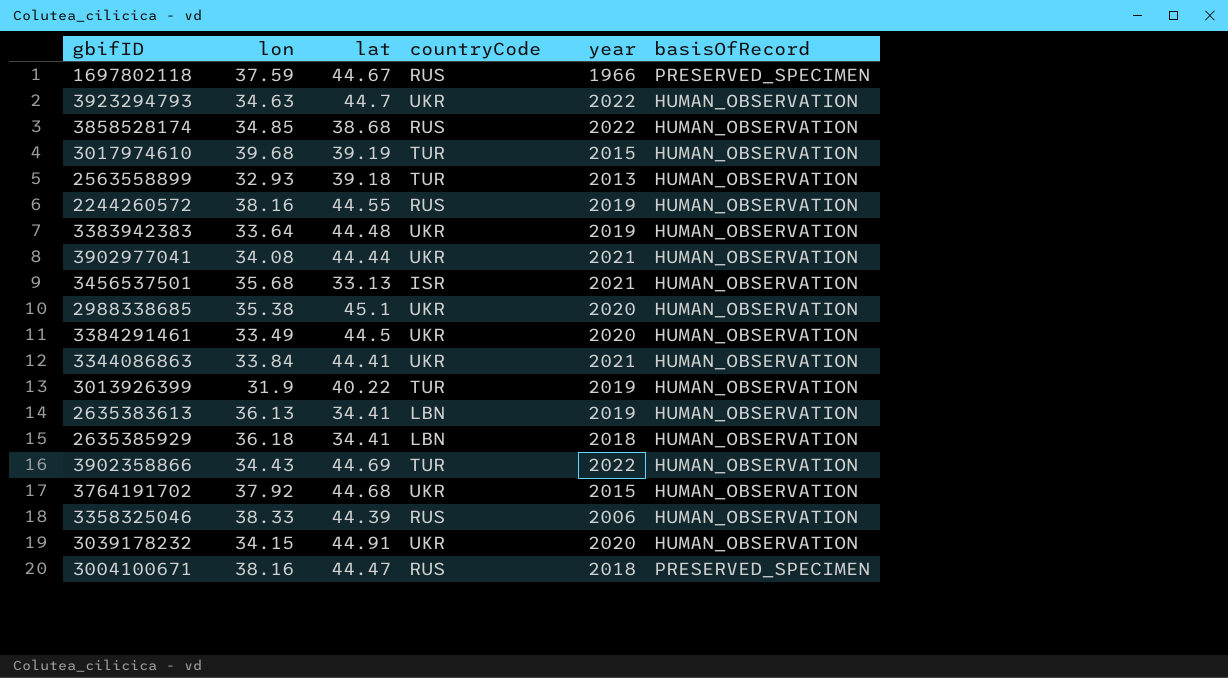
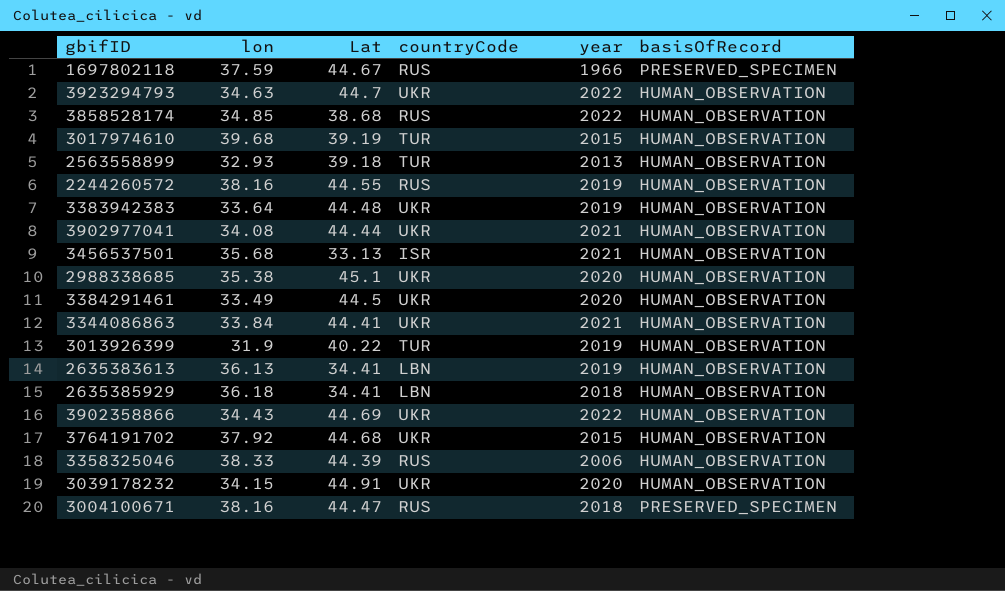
column name: lat -> Lat
3902358866 | countryCode: TUR -> UKR

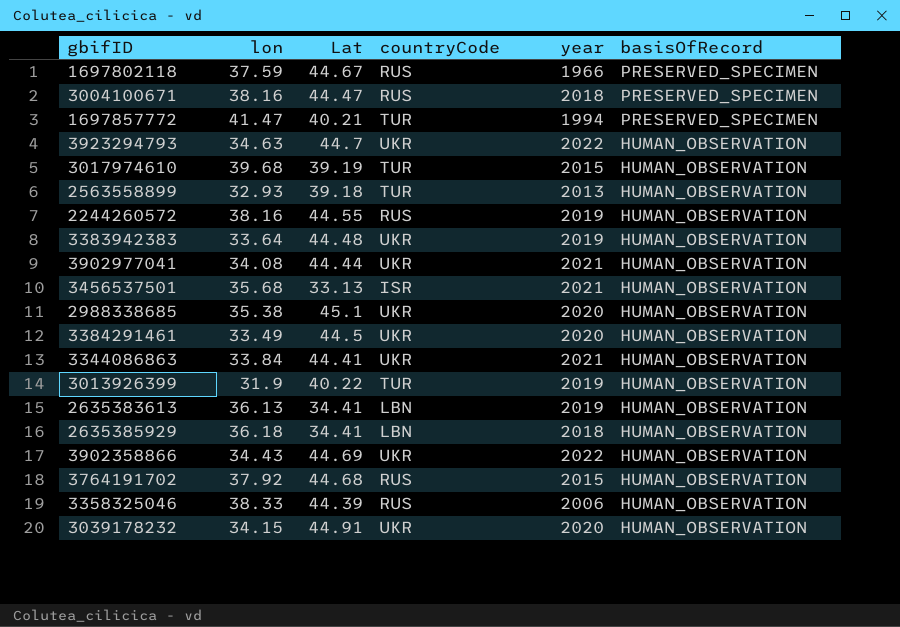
row order: none -> basisOfRecord descending
row 3858528174: 34.85 | 38.68 | RUS | 2022 | HUMAN_OBSERVATION -> none
row 1697857772: none -> 41.47 | 40.21 | TUR | 1994 | PRESERVED_SPECIMEN
3764191702 | countryCode: UKR -> RUS

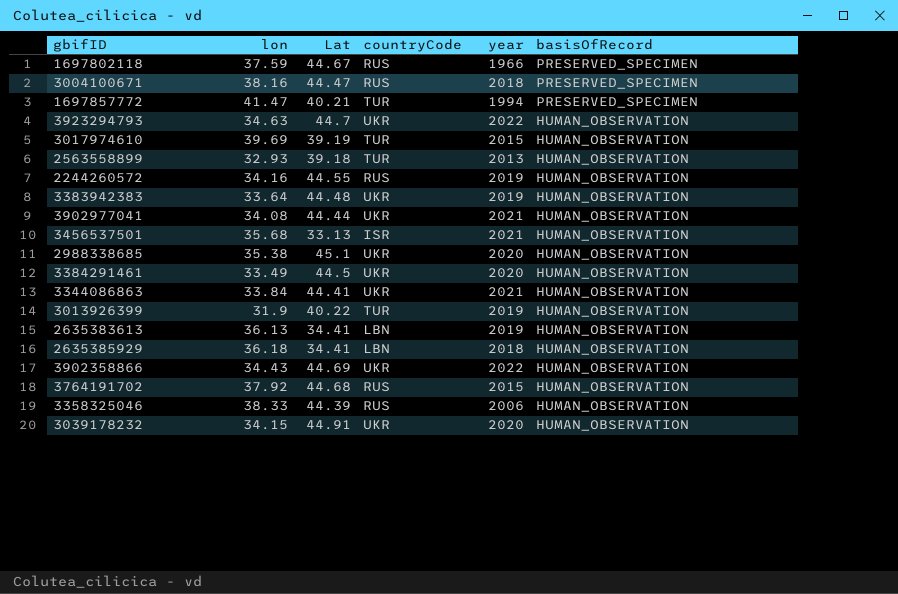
3017974610 | lon: 39.68 -> 39.69
2244260572 | lon: 38.16 -> 34.16

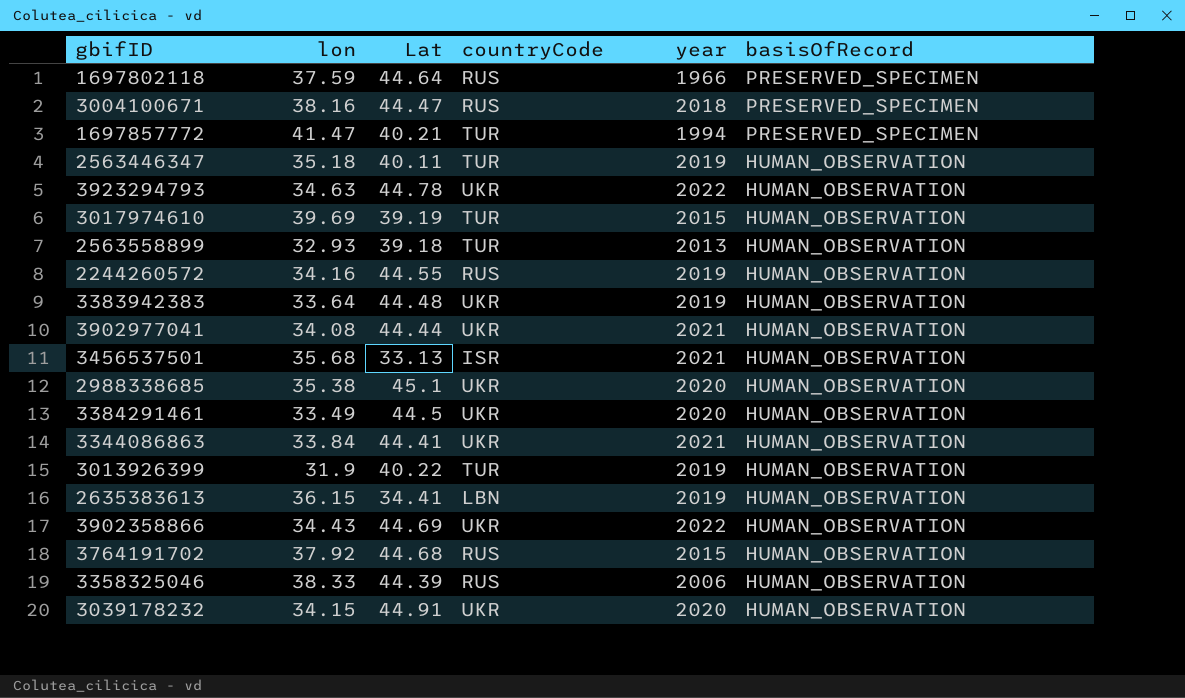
row 2635385929: 36.18 | 34.41 | LBN | 2018 | HUMAN_OBSERVATION -> none
1697802118 | Lat: 44.67 -> 44.64
row 2563446347: none -> 35.18 | 40.11 | TUR | 2019 | HUMAN_OBSERVATION
3923294793 | Lat: 44.7 -> 44.78
2635383613 | lon: 36.13 -> 36.15

